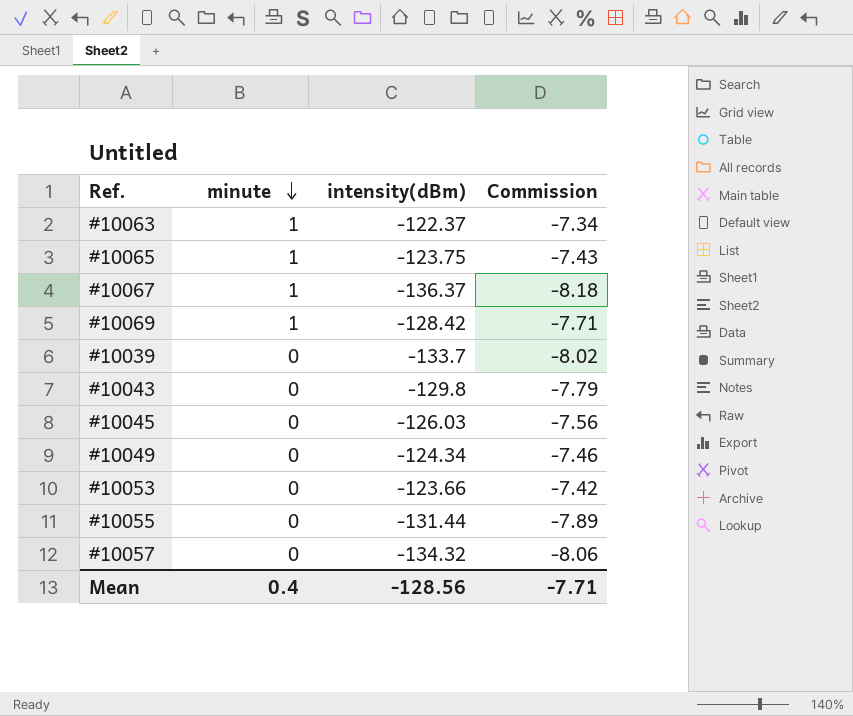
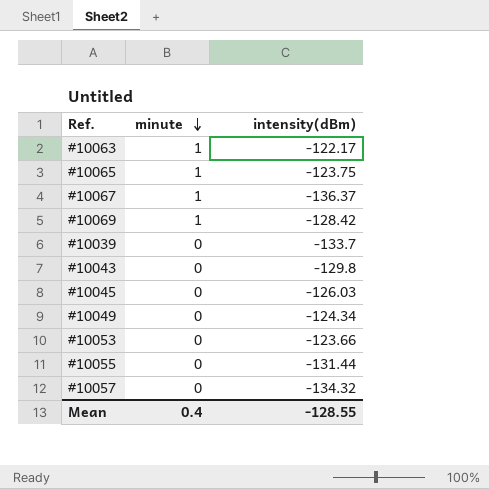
column Commission | formula: [intensity(dBm)] * 0.06 -> none
#10063 | intensity(dBm): -122.37 -> -122.17
Mean | intensity(dBm): -128.56 -> -128.55

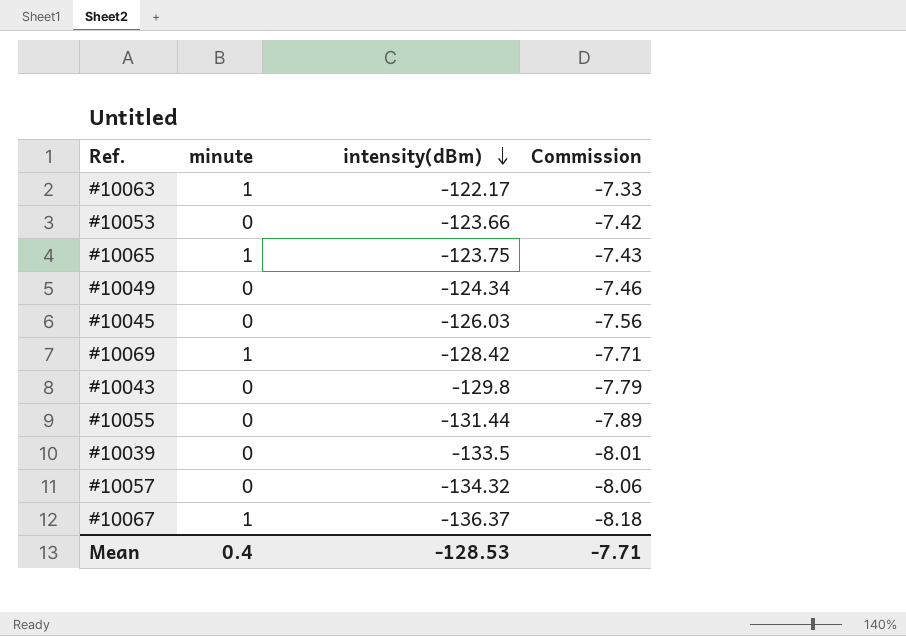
row order: minute descending -> intensity(dBm) descending
column Commission | formula: none -> [intensity(dBm)] * 0.06
#10039 | intensity(dBm): -133.7 -> -133.5
Mean | intensity(dBm): -128.55 -> -128.53

